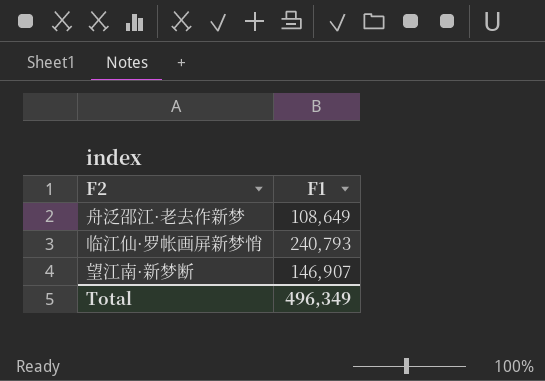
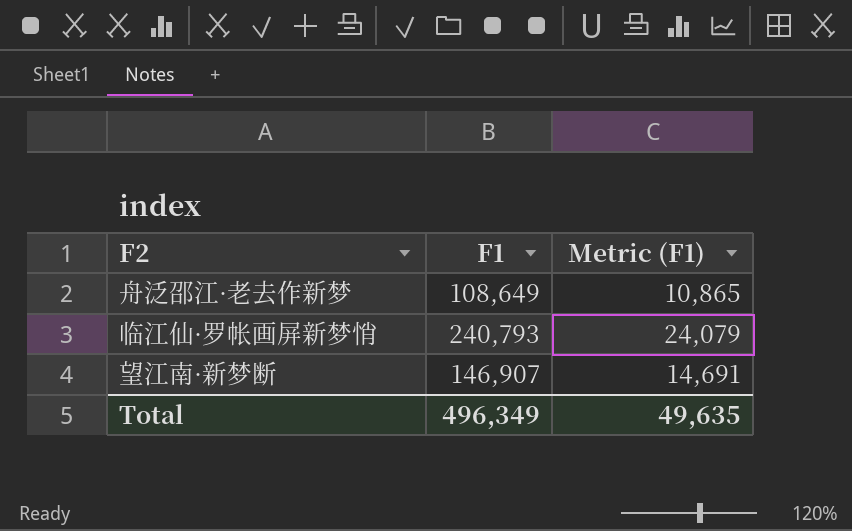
column Metric (F1) | formula: none -> [F1] * 0.1

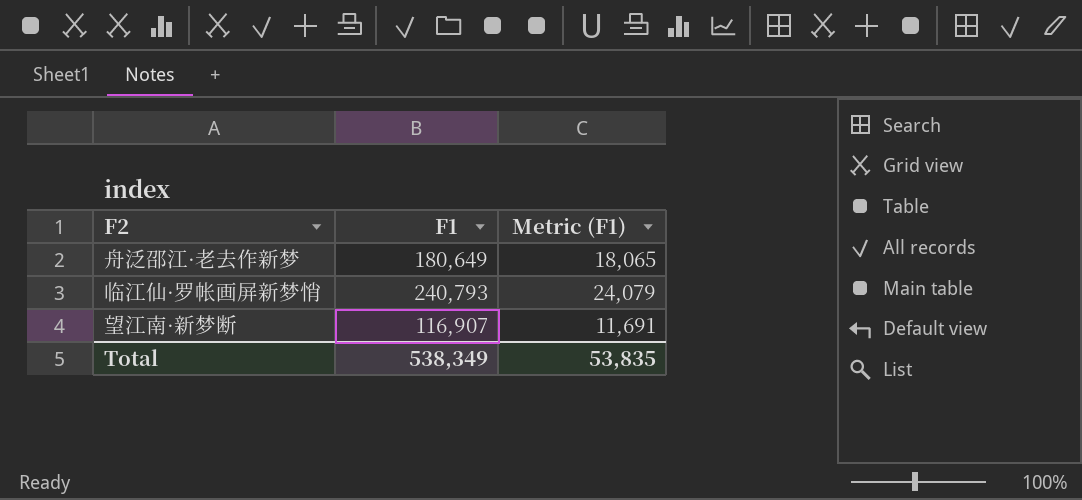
舟泛邵江·老去作新梦 | F1: 108,649 -> 180,649
舟泛邵江·老去作新梦 | Metric (F1): 10,865 -> 18,065
望江南·新梦断 | F1: 146,907 -> 116,907
望江南·新梦断 | Metric (F1): 14,691 -> 11,691
Total | F1: 496,349 -> 538,349
Total | Metric (F1): 49,635 -> 53,835

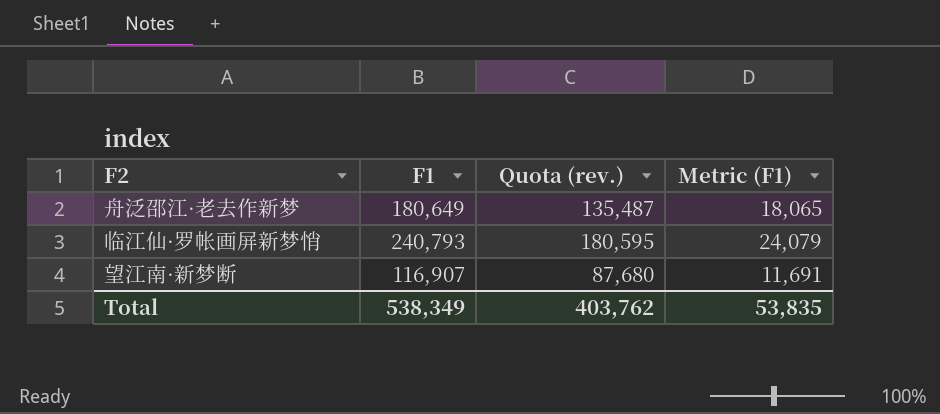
column Quota (rev.) | formula: none -> [F1] * 0.75

